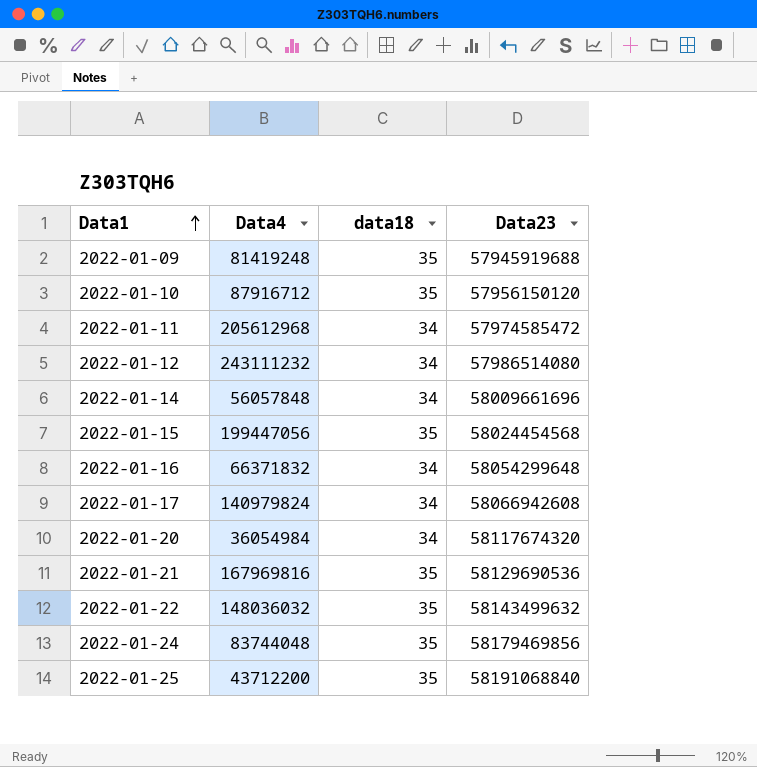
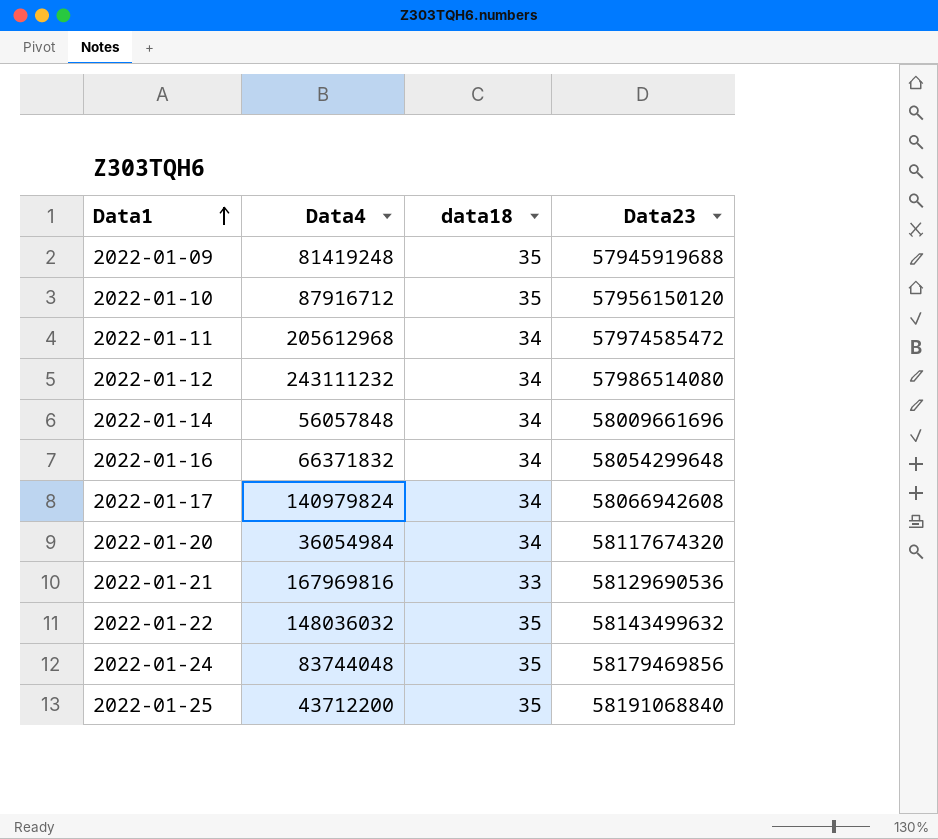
row 2022-01-15: 199447056 | 35 | 58024454568 -> none
2022-01-21 | data18: 35 -> 33

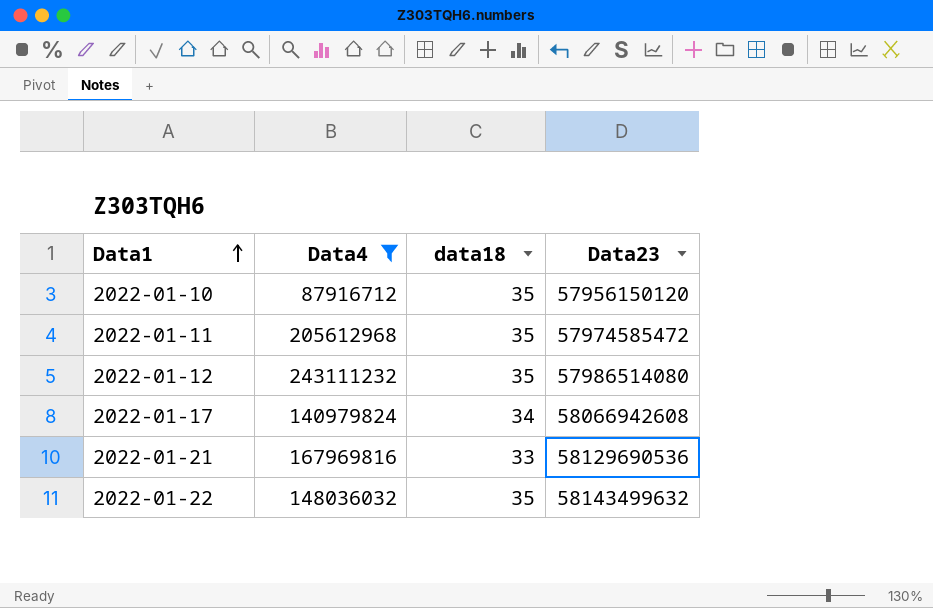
filter: none -> Data4 >= 87916712
2022-01-11 | data18: 34 -> 35
2022-01-12 | data18: 34 -> 35

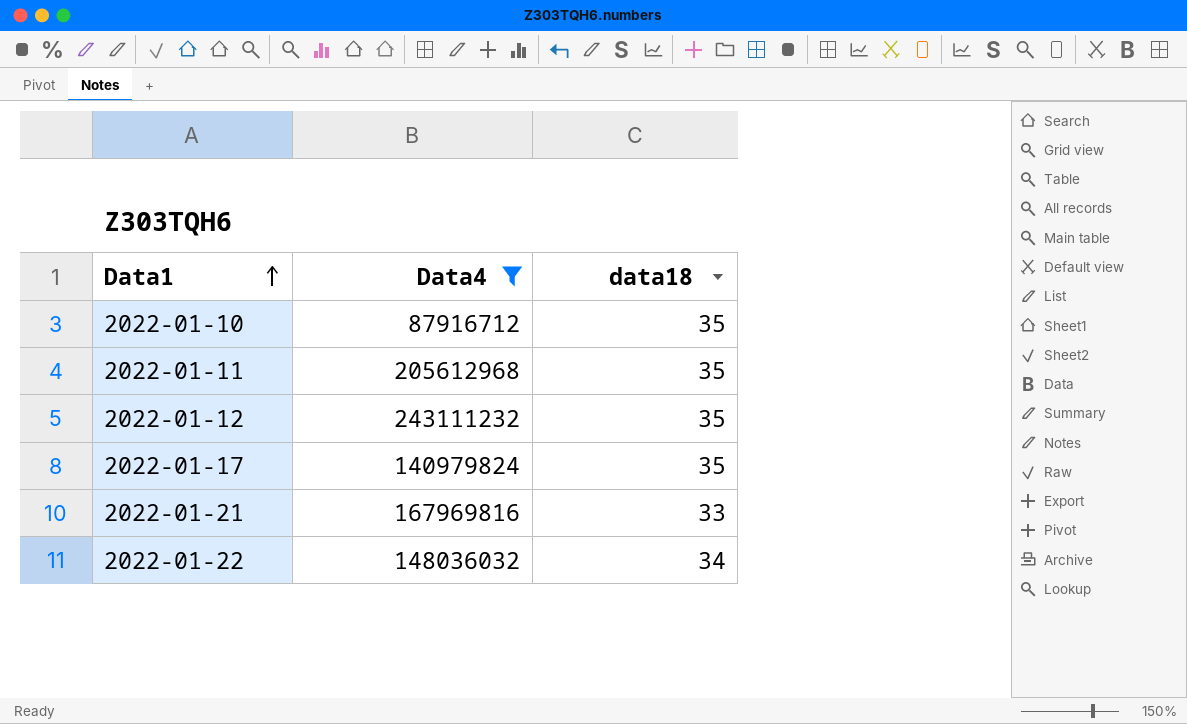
column Data23 | position: 4 -> none
2022-01-17 | data18: 34 -> 35
2022-01-22 | data18: 35 -> 34

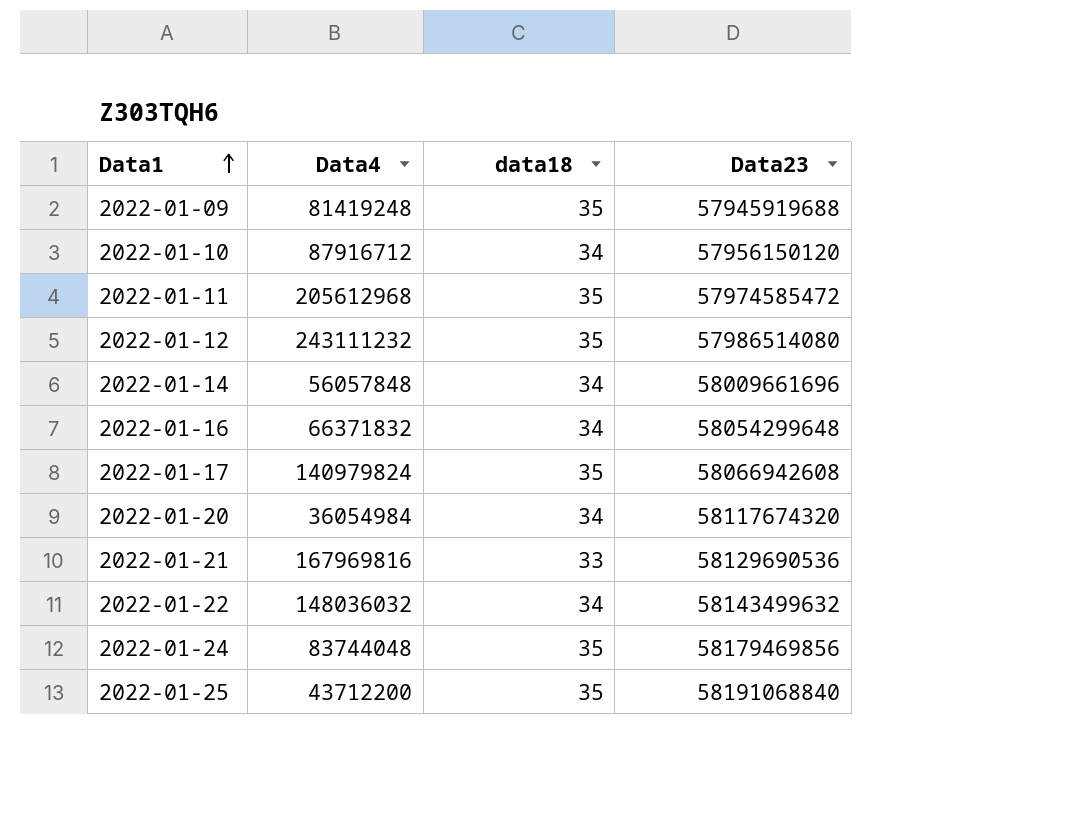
filter: Data4 >= 87916712 -> none
column Data23 | position: none -> 4
2022-01-10 | data18: 35 -> 34

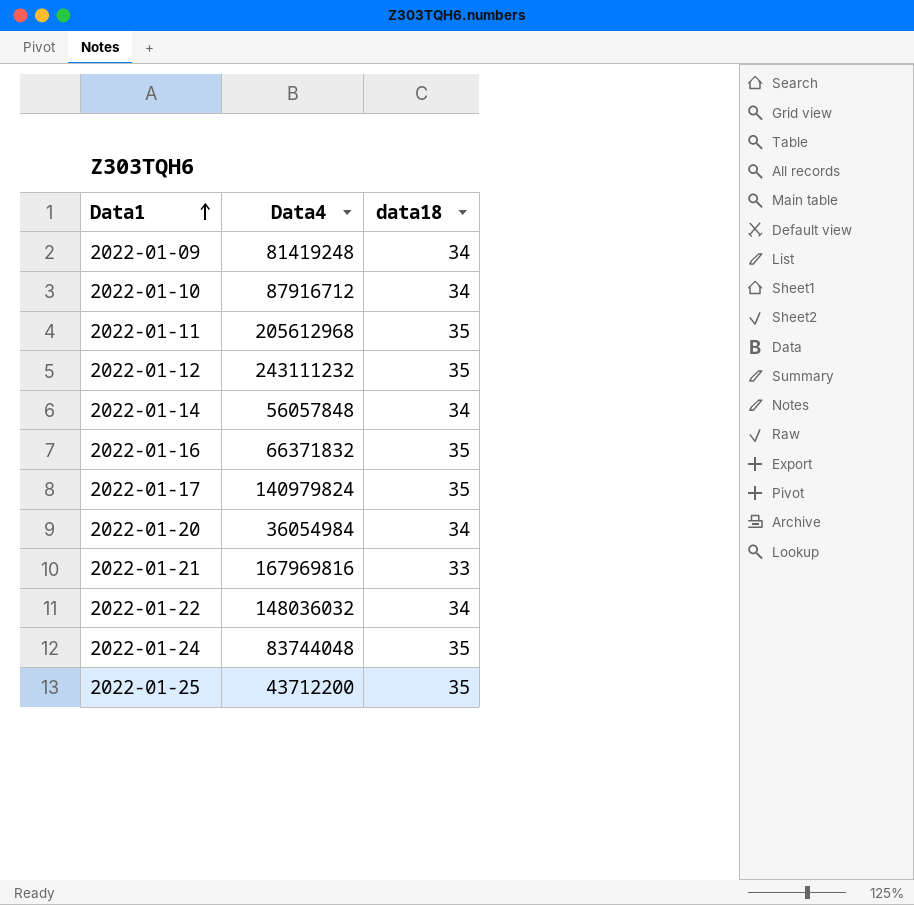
column Data23 | position: 4 -> none
2022-01-09 | data18: 35 -> 34
2022-01-16 | data18: 34 -> 35

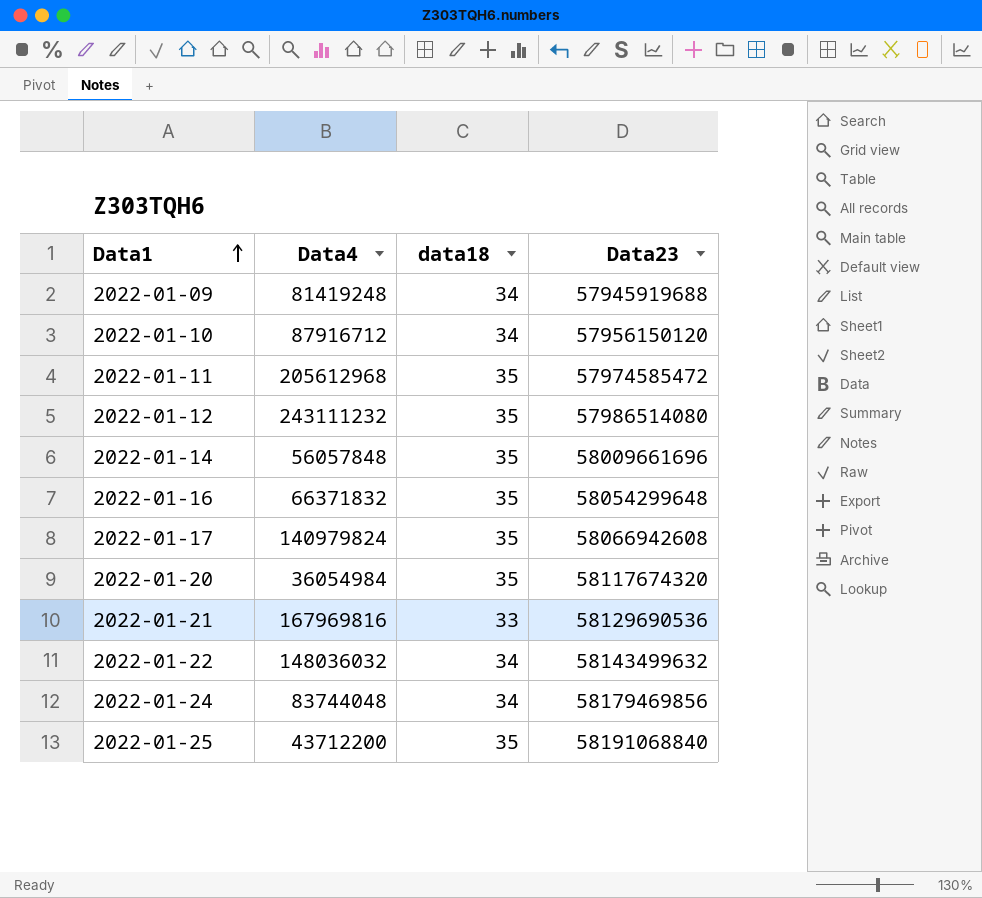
column Data23 | position: none -> 4
2022-01-14 | data18: 34 -> 35
2022-01-20 | data18: 34 -> 35
2022-01-24 | data18: 35 -> 34

